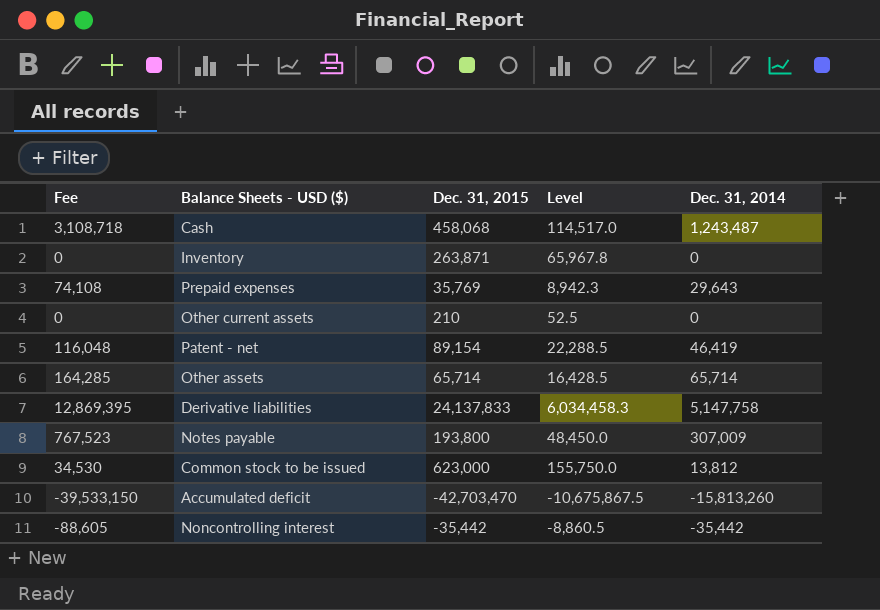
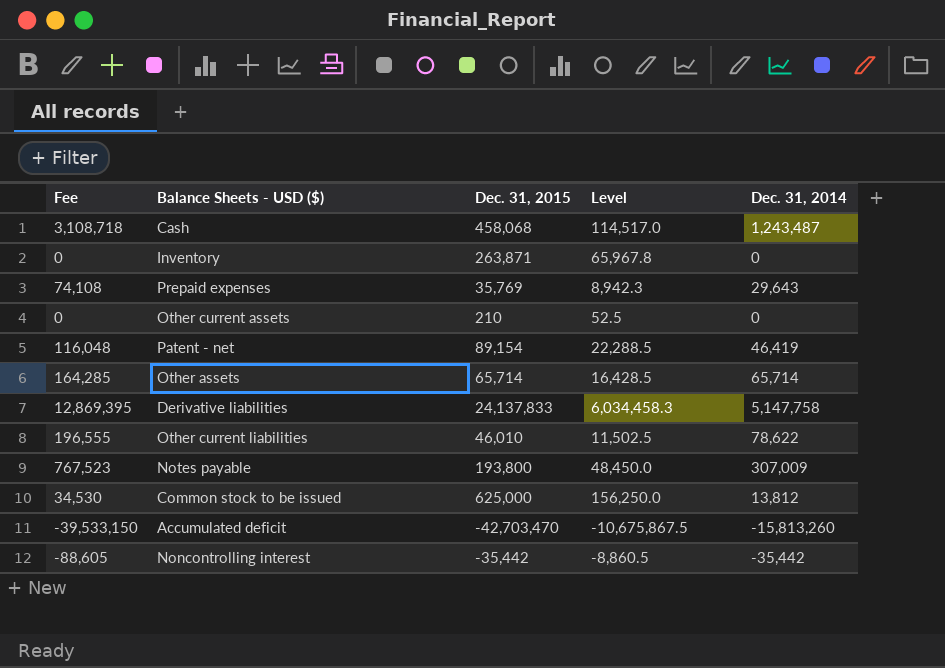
row Other current liabilities: none -> 196,555 | 46,010 | 11,502.5 | 78,622
Common stock to be issued | Dec. 31, 2015: 623,000 -> 625,000
Common stock to be issued | Level: 155,750.0 -> 156,250.0

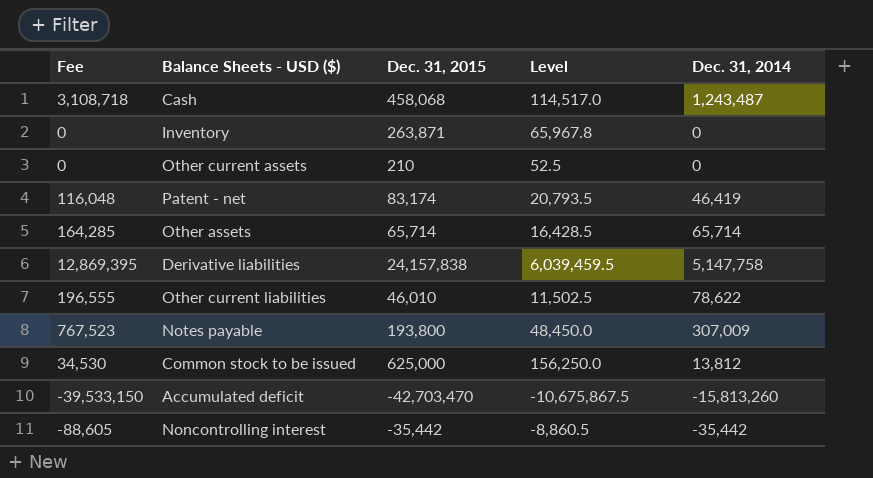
row Prepaid expenses: 74,108 | 35,769 | 8,942.3 | 29,643 -> none
Patent - net | Dec. 31, 2015: 89,154 -> 83,174
Patent - net | Level: 22,288.5 -> 20,793.5
Derivative liabilities | Dec. 31, 2015: 24,137,833 -> 24,157,838
Derivative liabilities | Level: 6,034,458.3 -> 6,039,459.5

